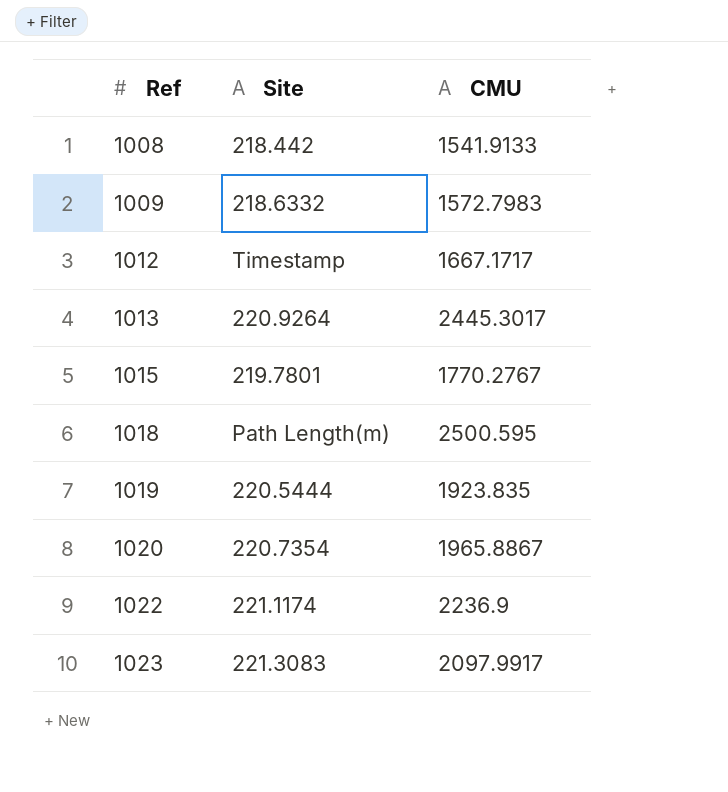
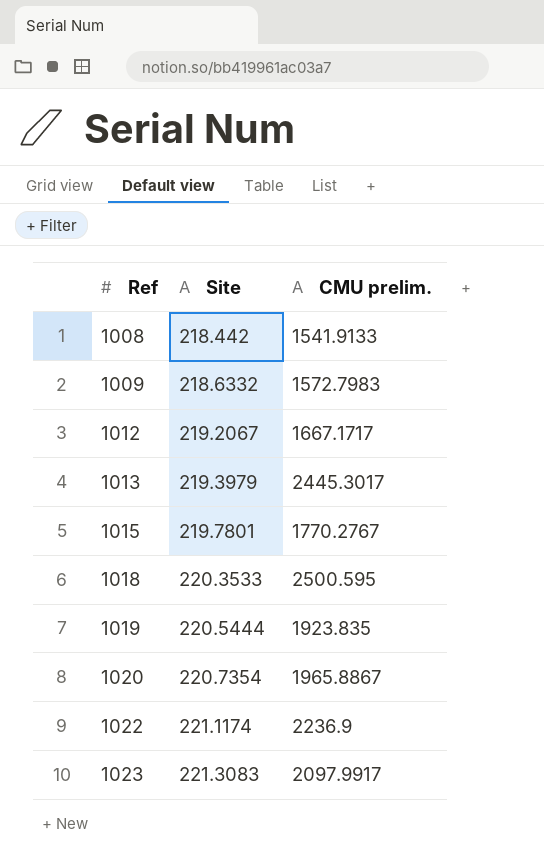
column name: CMU -> CMU prelim.
1012 | Site: Timestamp -> 219.2067
1013 | Site: 220.9264 -> 219.3979
1018 | Site: Path Length(m) -> 220.3533

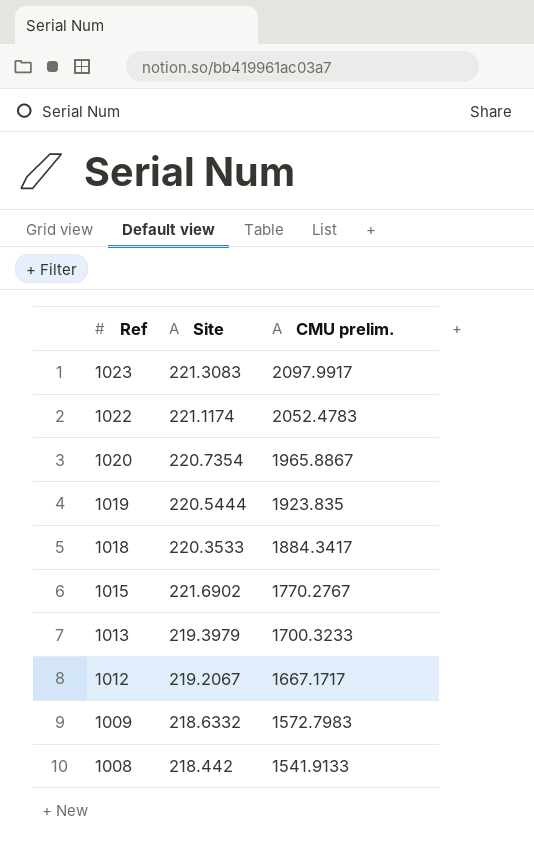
row order: Ref ascending -> Ref descending
1022 | CMU prelim.: 2236.9 -> 2052.4783
1018 | CMU prelim.: 2500.595 -> 1884.3417
1015 | Site: 219.7801 -> 221.6902
1013 | CMU prelim.: 2445.3017 -> 1700.3233

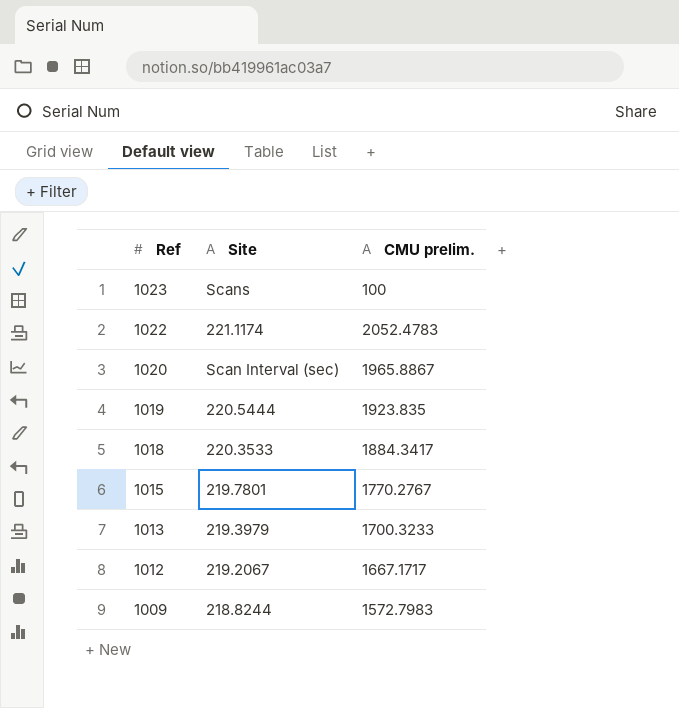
row 1008: 218.442 | 1541.9133 -> none
1023 | Site: 221.3083 -> Scans
1023 | CMU prelim.: 2097.9917 -> 100
1020 | Site: 220.7354 -> Scan Interval (sec)
1015 | Site: 221.6902 -> 219.7801
1009 | Site: 218.6332 -> 218.8244

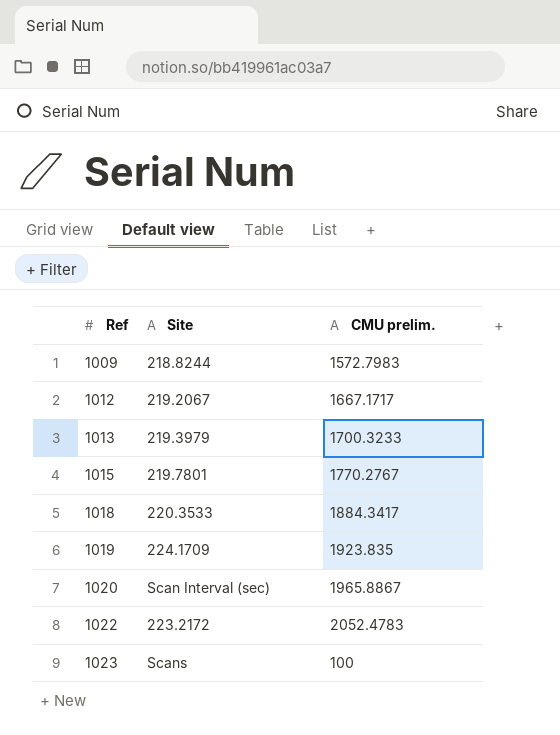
row order: Ref descending -> Ref ascending
1019 | Site: 220.5444 -> 224.1709
1022 | Site: 221.1174 -> 223.2172

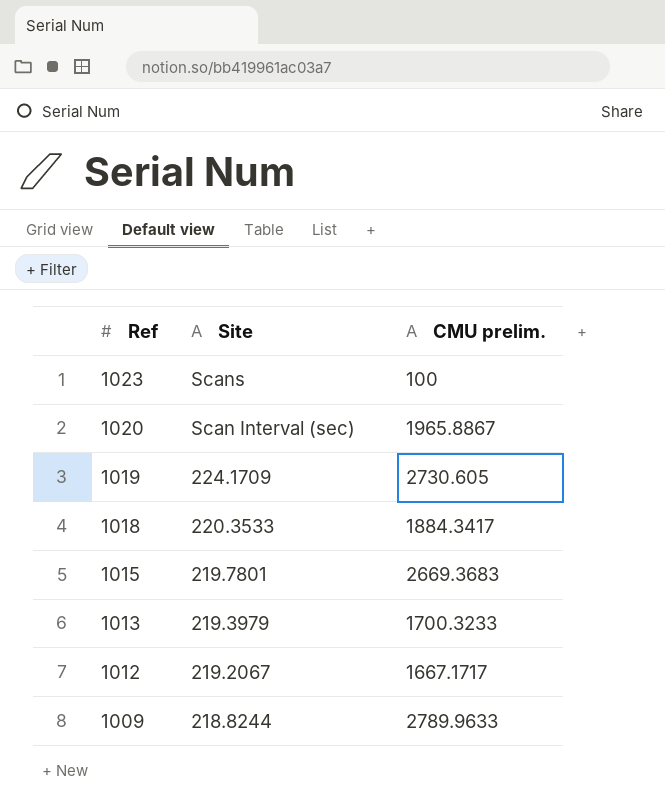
row order: Ref ascending -> Ref descending
row 1022: 223.2172 | 2052.4783 -> none
1019 | CMU prelim.: 1923.835 -> 2730.605
1015 | CMU prelim.: 1770.2767 -> 2669.3683
1009 | CMU prelim.: 1572.7983 -> 2789.9633

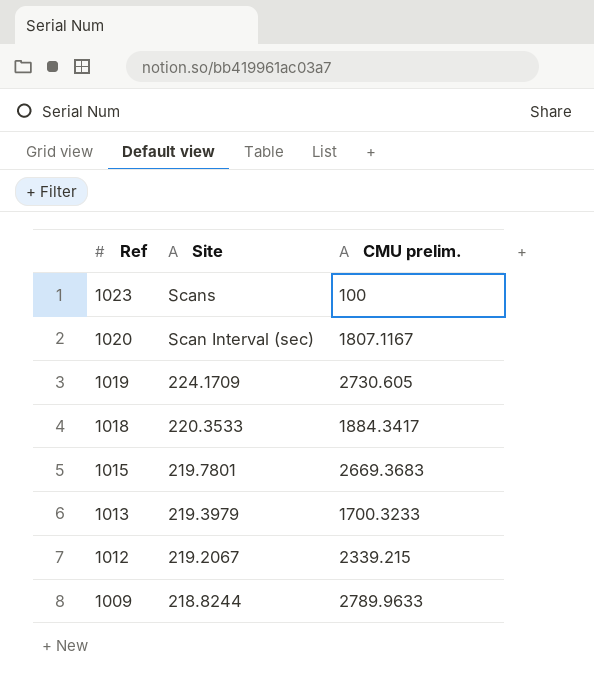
1020 | CMU prelim.: 1965.8867 -> 1807.1167
1012 | CMU prelim.: 1667.1717 -> 2339.215

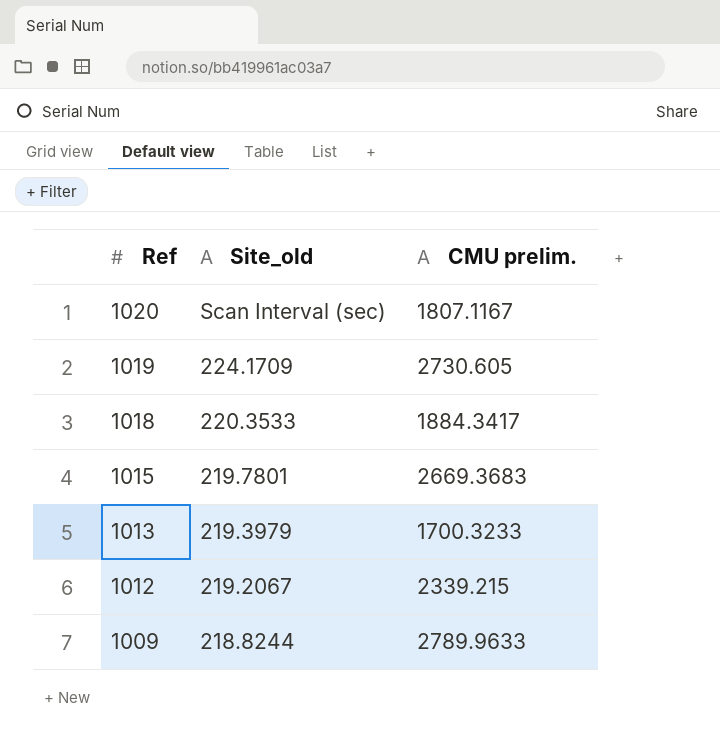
column name: Site -> Site_old
row 1023: Scans | 100 -> none

